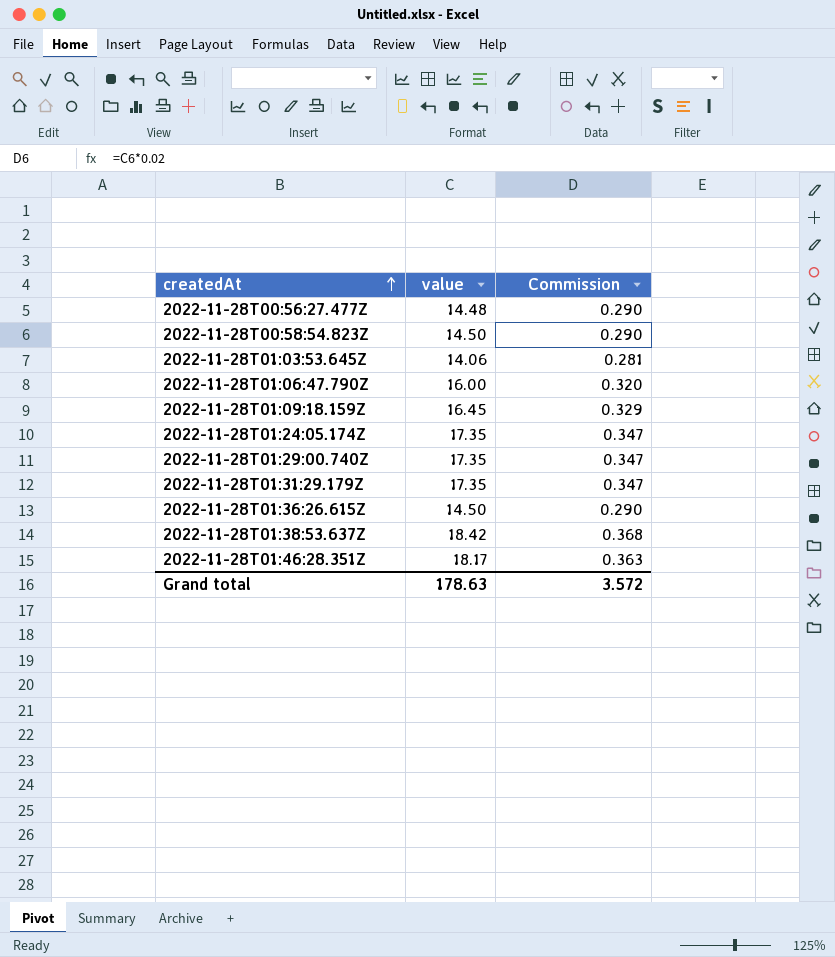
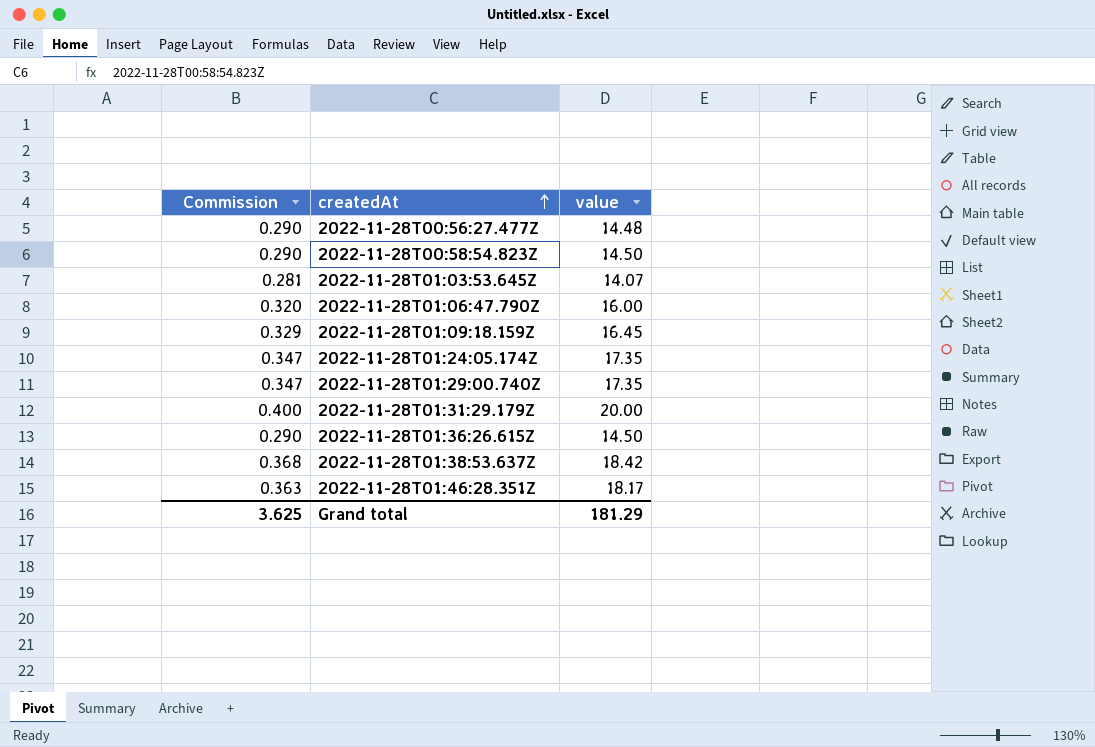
column Commission | position: 3 -> 1
2022-11-28T01:03:53.645Z | value: 14.06 -> 14.07
2022-11-28T01:31:29.179Z | Commission: 0.347 -> 0.400
2022-11-28T01:31:29.179Z | value: 17.35 -> 20.00
Grand total | Commission: 3.572 -> 3.625
Grand total | value: 178.63 -> 181.29

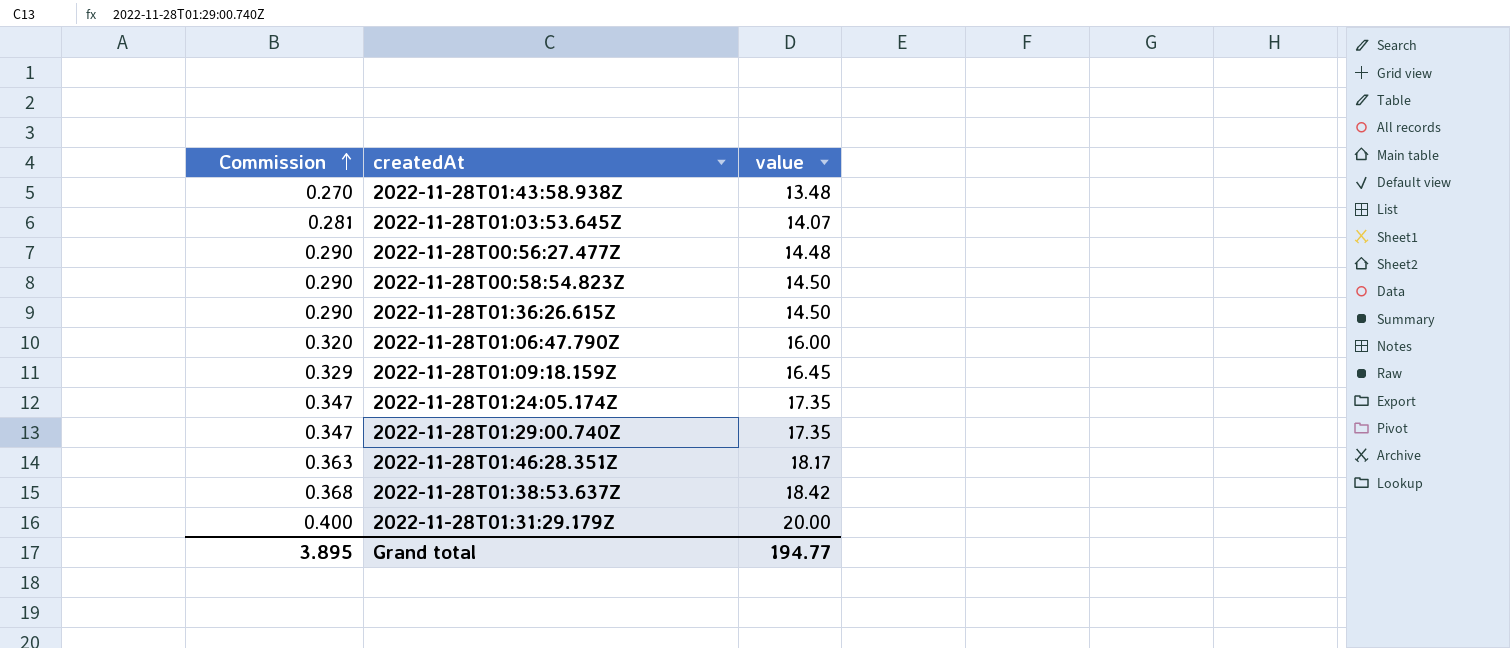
row order: createdAt ascending -> Commission ascending
row 2022-11-28T01:43:58.938Z: none -> 0.270 | 13.48
Grand total | Commission: 3.625 -> 3.895
Grand total | value: 181.29 -> 194.77

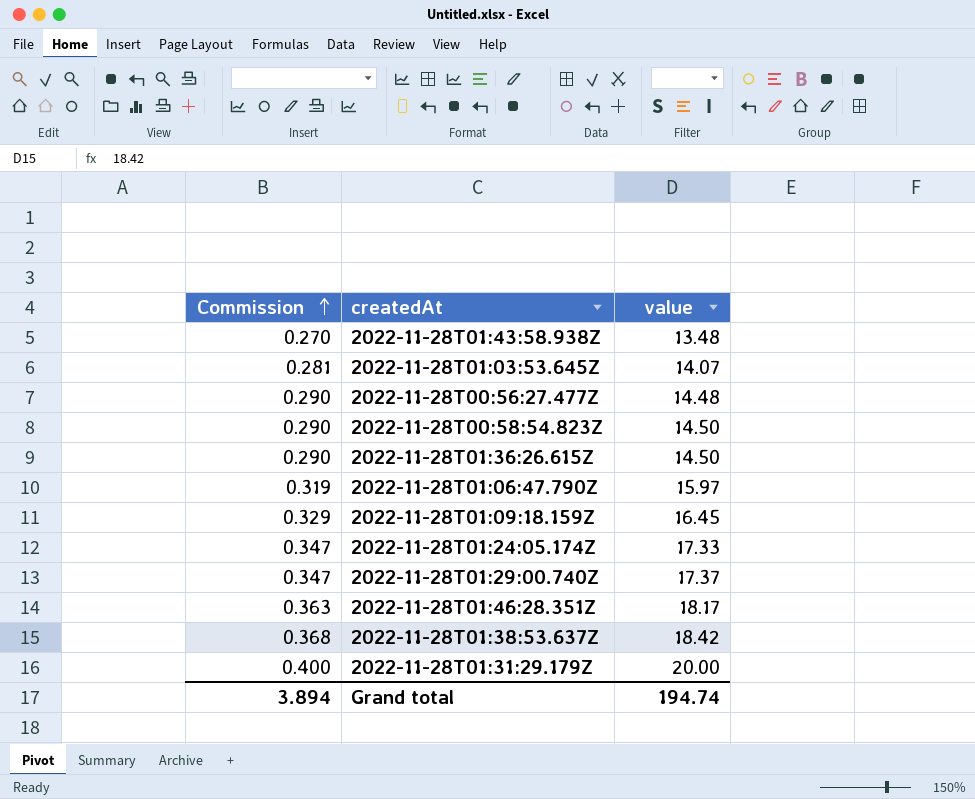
2022-11-28T01:06:47.790Z | Commission: 0.320 -> 0.319
2022-11-28T01:06:47.790Z | value: 16.00 -> 15.97
2022-11-28T01:24:05.174Z | value: 17.35 -> 17.33
2022-11-28T01:29:00.740Z | value: 17.35 -> 17.37
Grand total | Commission: 3.895 -> 3.894
Grand total | value: 194.77 -> 194.74

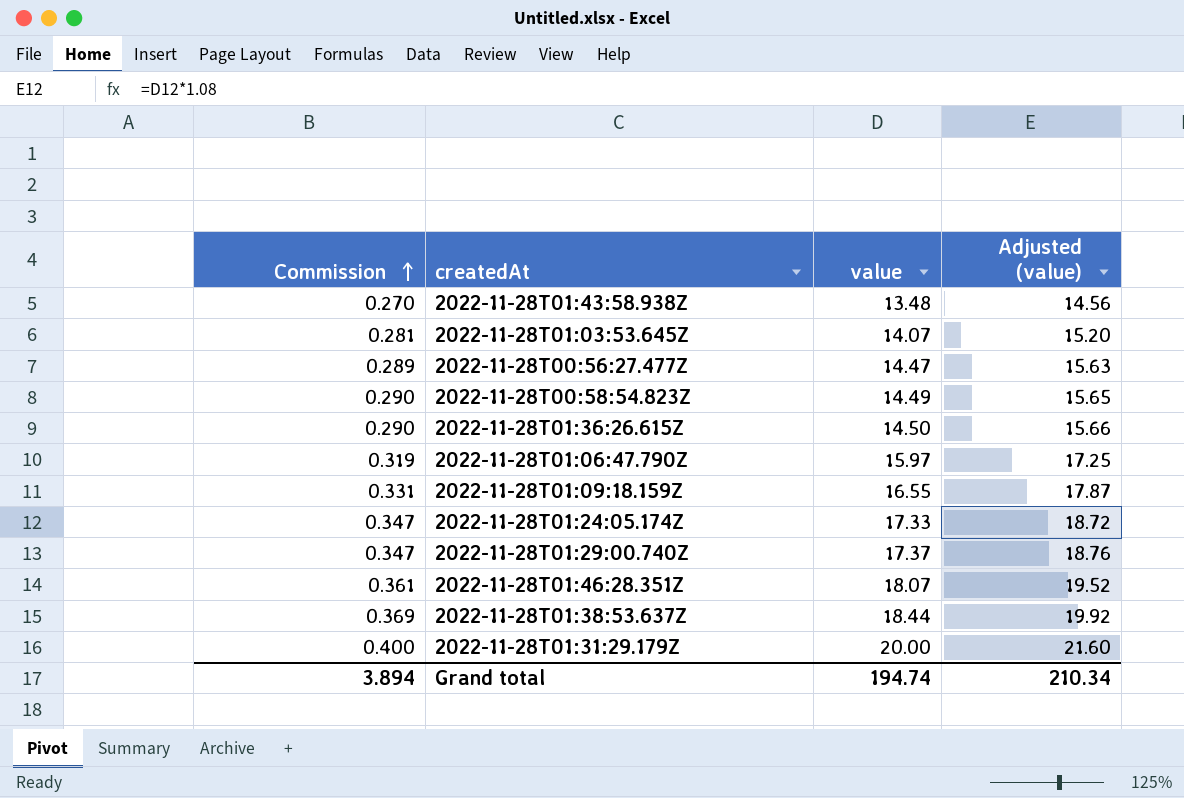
column Adjusted (value) | formula: none -> [value] * 1.08
2022-11-28T00:56:27.477Z | Commission: 0.290 -> 0.289
2022-11-28T00:56:27.477Z | value: 14.48 -> 14.47
2022-11-28T00:58:54.823Z | value: 14.50 -> 14.49
2022-11-28T01:09:18.159Z | Commission: 0.329 -> 0.331
2022-11-28T01:09:18.159Z | value: 16.45 -> 16.55
2022-11-28T01:46:28.351Z | Commission: 0.363 -> 0.361
2022-11-28T01:46:28.351Z | value: 18.17 -> 18.07
2022-11-28T01:38:53.637Z | Commission: 0.368 -> 0.369
2022-11-28T01:38:53.637Z | value: 18.42 -> 18.44

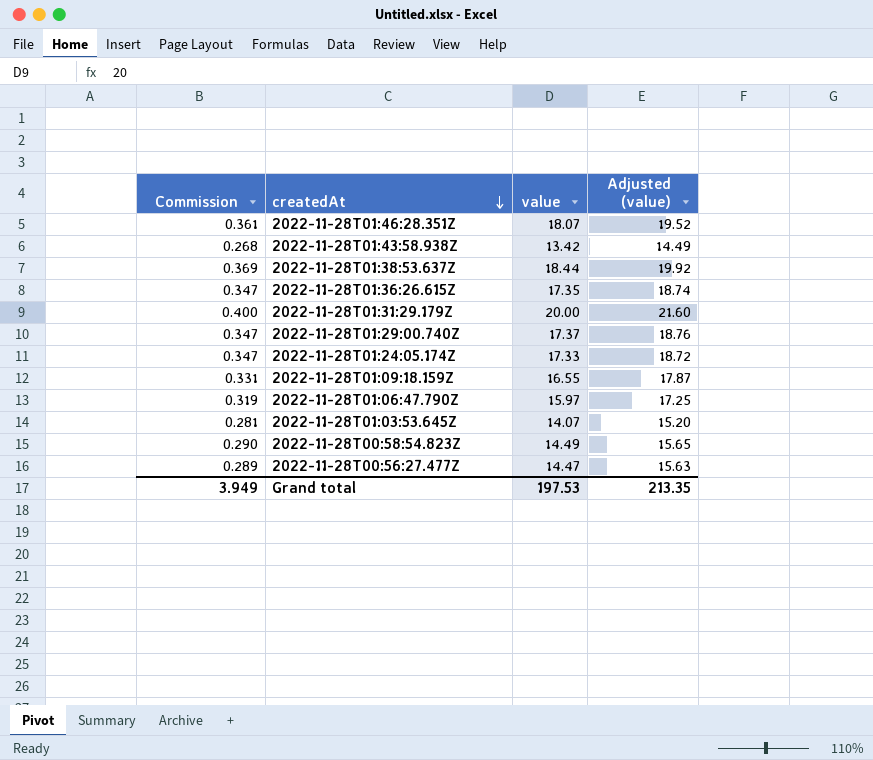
row order: Commission ascending -> createdAt descending
2022-11-28T01:43:58.938Z | Commission: 0.270 -> 0.268
2022-11-28T01:43:58.938Z | value: 13.48 -> 13.42
2022-11-28T01:43:58.938Z | Adjusted (value): 14.56 -> 14.49
2022-11-28T01:36:26.615Z | Commission: 0.290 -> 0.347
2022-11-28T01:36:26.615Z | value: 14.50 -> 17.35
2022-11-28T01:36:26.615Z | Adjusted (value): 15.66 -> 18.74
Grand total | Commission: 3.894 -> 3.949
Grand total | value: 194.74 -> 197.53
Grand total | Adjusted (value): 210.34 -> 213.35

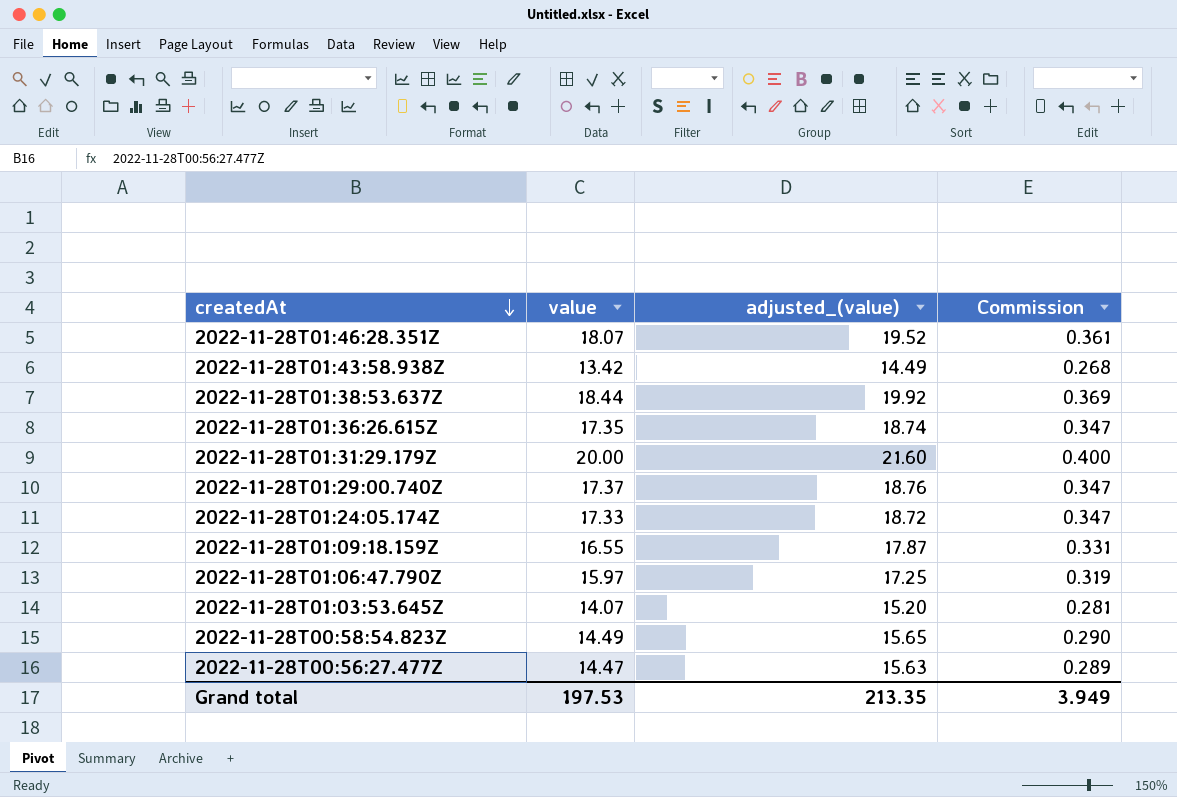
column name: Adjusted (value) -> adjusted_(value)
column Commission | position: 1 -> 4

